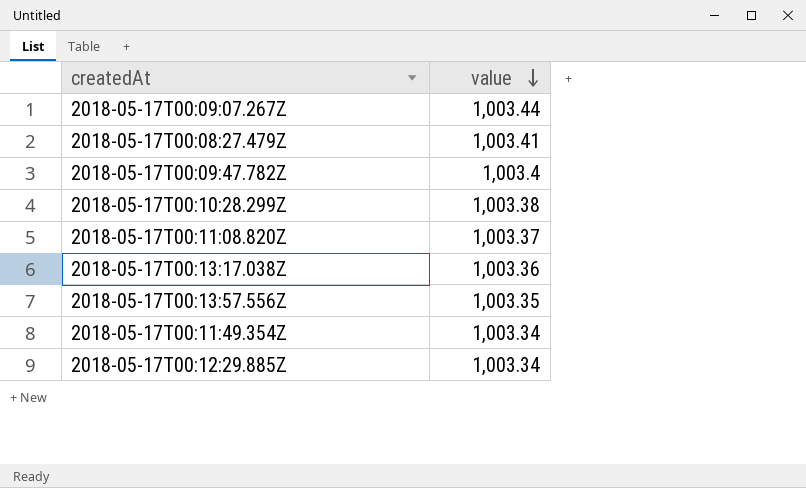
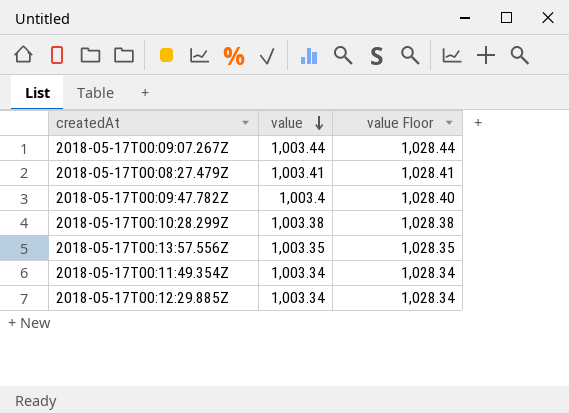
column value Floor | formula: none -> [value] + 25
row 2018-05-17T00:11:08.820Z: 1,003.37 -> none
row 2018-05-17T00:13:17.038Z: 1,003.36 -> none

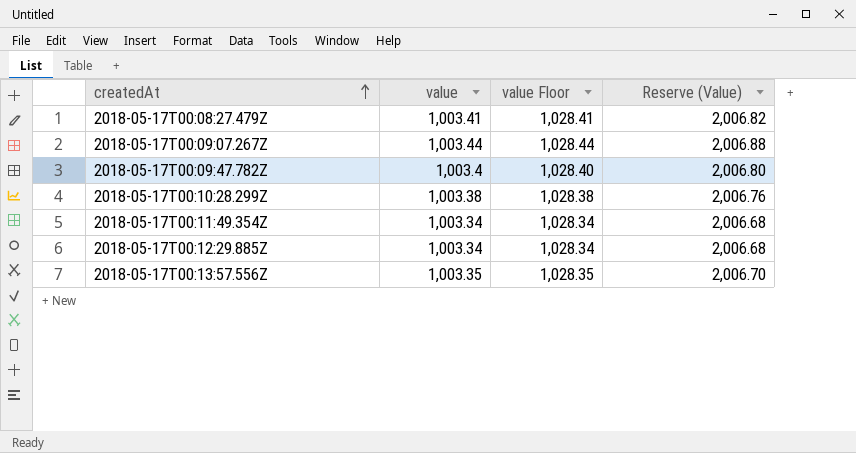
row order: value descending -> createdAt ascending
column Reserve (Value) | formula: none -> [value] * 2

